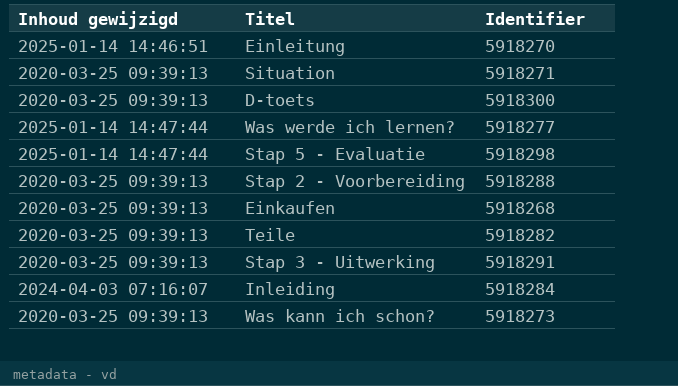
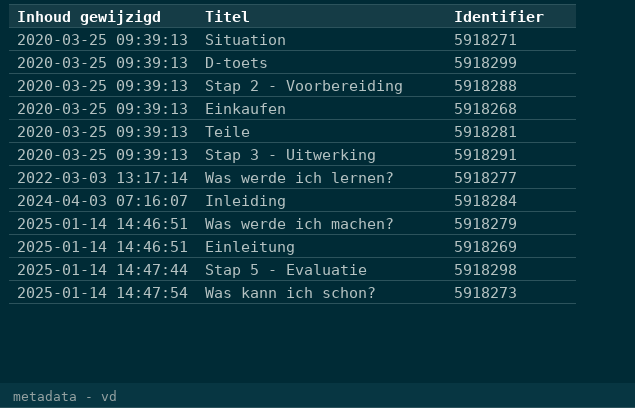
row order: none -> Inhoud gewijzigd ascending
D-toets | Identifier: 5918300 -> 5918299
Teile | Identifier: 5918282 -> 5918281
Was werde ich lernen? | Inhoud gewijzigd: 2025-01-14 14:47:44 -> 2022-03-03 13:17:14
row Was werde ich machen?: none -> 2025-01-14 14:46:51 | 5918279
Einleitung | Identifier: 5918270 -> 5918269
Was kann ich schon? | Inhoud gewijzigd: 2020-03-25 09:39:13 -> 2025-01-14 14:47:54

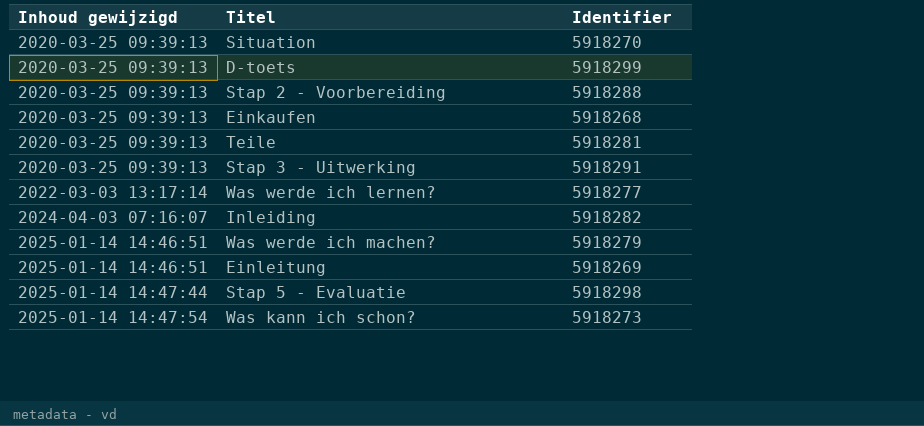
Situation | Identifier: 5918271 -> 5918270
Inleiding | Identifier: 5918284 -> 5918282

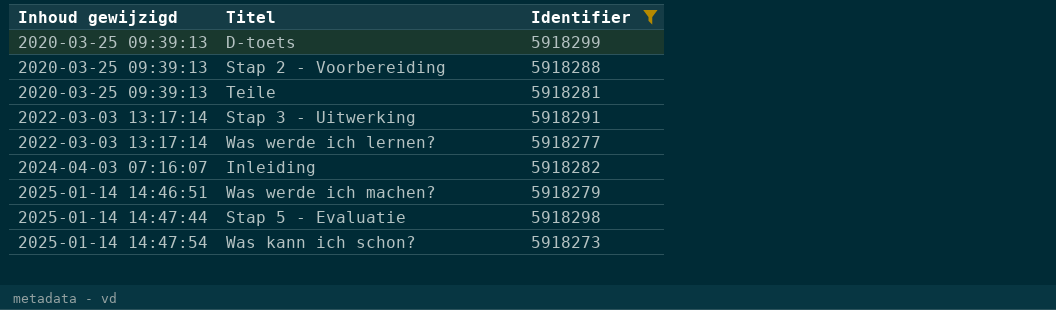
filter: none -> Identifier >= 5918273
Stap 3 - Uitwerking | Inhoud gewijzigd: 2020-03-25 09:39:13 -> 2022-03-03 13:17:14

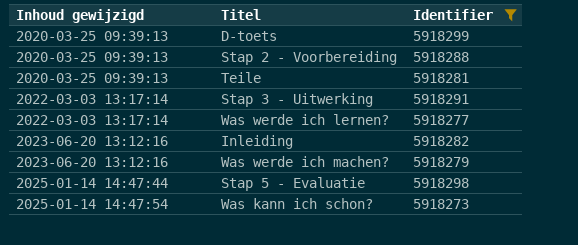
Inleiding | Inhoud gewijzigd: 2024-04-03 07:16:07 -> 2023-06-20 13:12:16
Was werde ich machen? | Inhoud gewijzigd: 2025-01-14 14:46:51 -> 2023-06-20 13:12:16

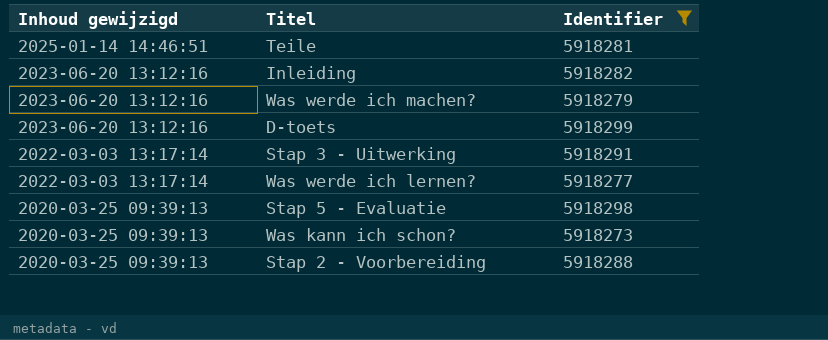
row order: Inhoud gewijzigd ascending -> Inhoud gewijzigd descending
Teile | Inhoud gewijzigd: 2020-03-25 09:39:13 -> 2025-01-14 14:46:51
D-toets | Inhoud gewijzigd: 2020-03-25 09:39:13 -> 2023-06-20 13:12:16
Stap 5 - Evaluatie | Inhoud gewijzigd: 2025-01-14 14:47:44 -> 2020-03-25 09:39:13
Was kann ich schon? | Inhoud gewijzigd: 2025-01-14 14:47:54 -> 2020-03-25 09:39:13

